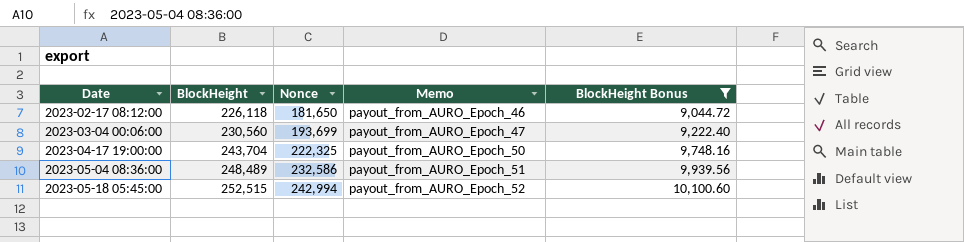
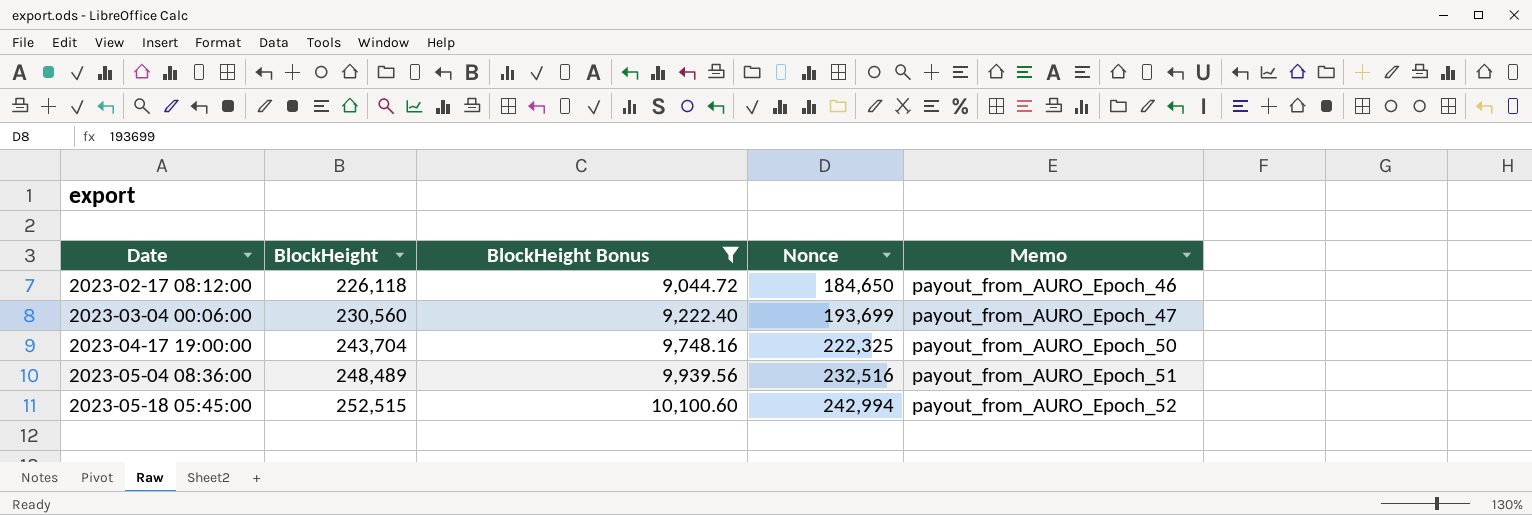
column BlockHeight Bonus | position: 5 -> 3
2023-02-17 08:12:00 | Nonce: 181,650 -> 184,650
2023-05-04 08:36:00 | Nonce: 232,586 -> 232,516

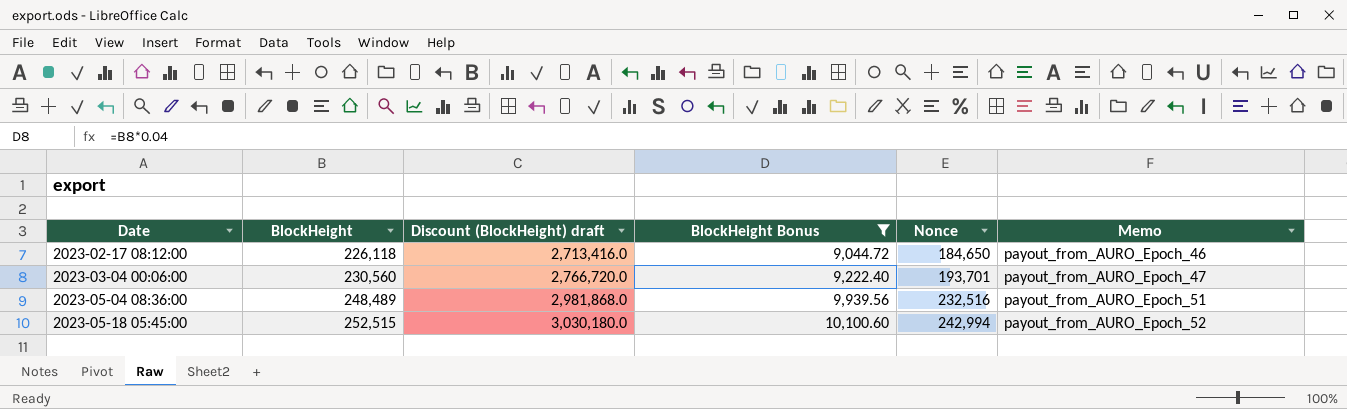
column Discount (BlockHeight) draft | formula: none -> [BlockHeight] * 12
row 2023-04-17 19:00:00: 243,704 | 9,748.16 | 222,325 | payout_from_AURO_Epoch_50 -> none
2023-03-04 00:06:00 | Nonce: 193,699 -> 193,701

